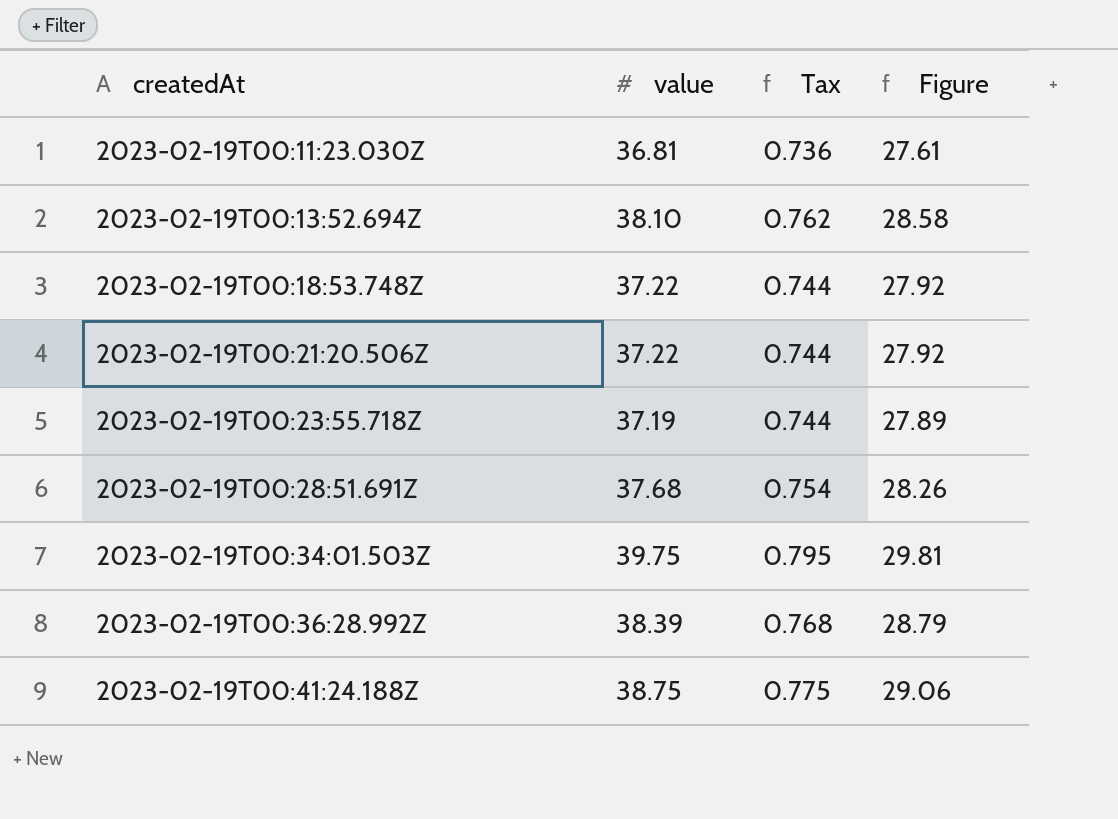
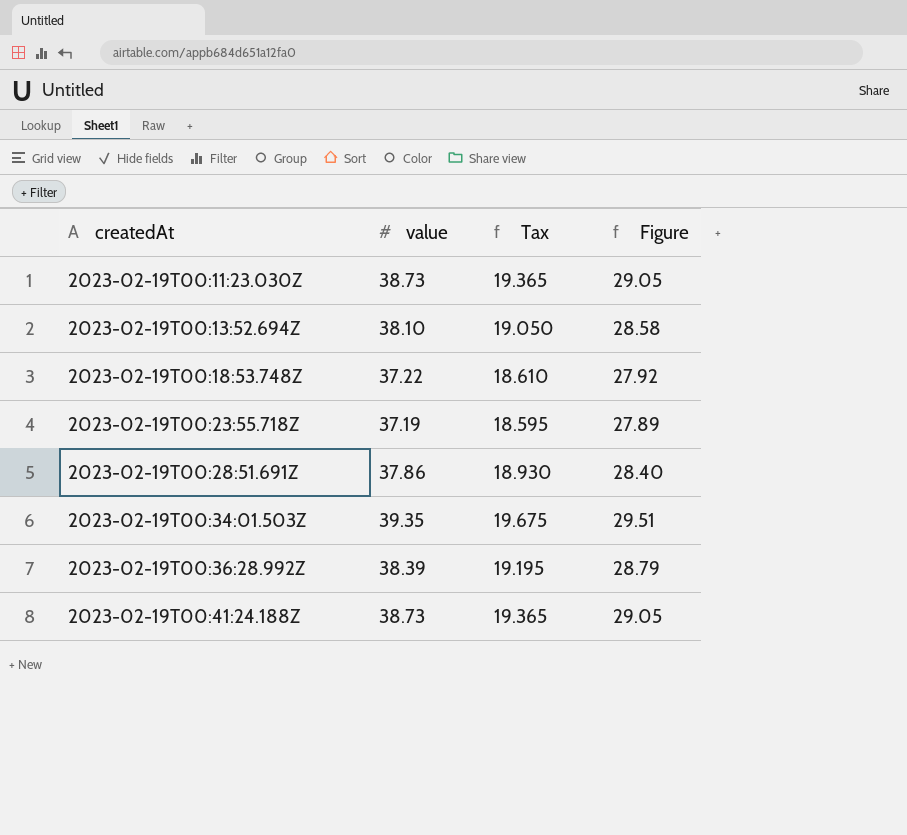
column Tax | formula: [value] * 0.02 -> [value] * 0.5
row 2023-02-19T00:21:20.506Z: 37.22 | 0.744 | 27.92 -> none
2023-02-19T00:11:23.030Z | value: 36.81 -> 38.73
2023-02-19T00:11:23.030Z | Figure: 27.61 -> 29.05
2023-02-19T00:28:51.691Z | value: 37.68 -> 37.86
2023-02-19T00:28:51.691Z | Figure: 28.26 -> 28.40
2023-02-19T00:34:01.503Z | value: 39.75 -> 39.35
2023-02-19T00:34:01.503Z | Figure: 29.81 -> 29.51
2023-02-19T00:41:24.188Z | value: 38.75 -> 38.73
2023-02-19T00:41:24.188Z | Figure: 29.06 -> 29.05

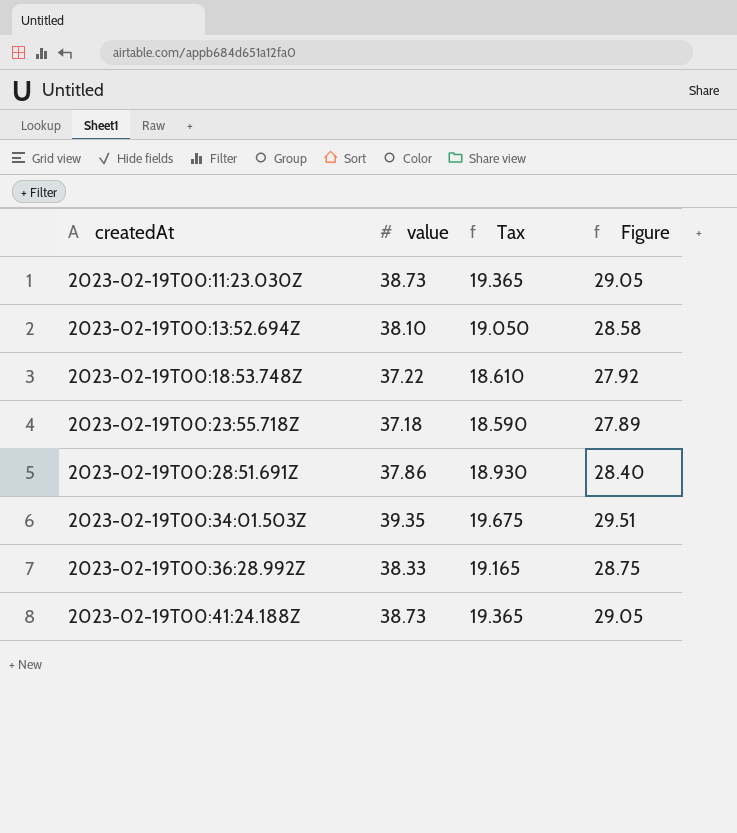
2023-02-19T00:23:55.718Z | value: 37.19 -> 37.18
2023-02-19T00:23:55.718Z | Tax: 18.595 -> 18.590
2023-02-19T00:36:28.992Z | value: 38.39 -> 38.33
2023-02-19T00:36:28.992Z | Tax: 19.195 -> 19.165
2023-02-19T00:36:28.992Z | Figure: 28.79 -> 28.75

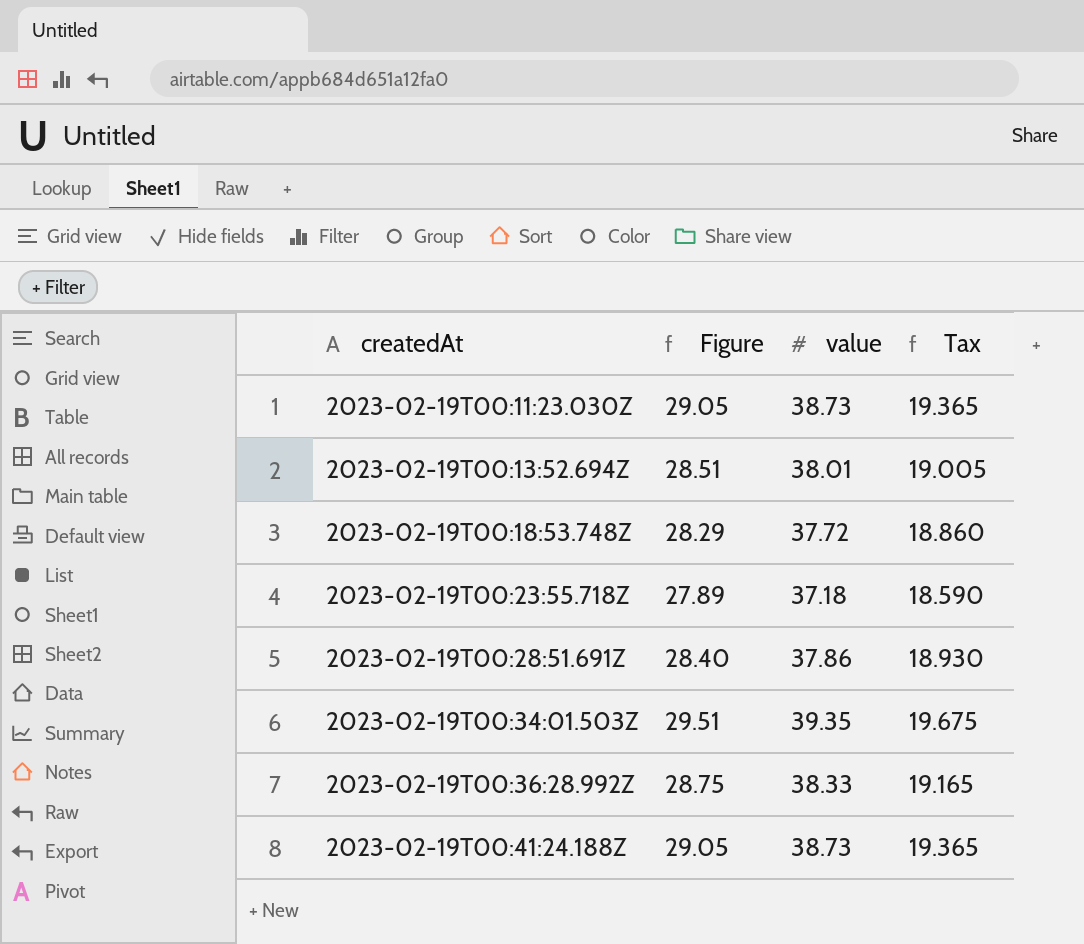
column Figure | position: 4 -> 2
2023-02-19T00:13:52.694Z | Figure: 28.58 -> 28.51
2023-02-19T00:13:52.694Z | value: 38.10 -> 38.01
2023-02-19T00:13:52.694Z | Tax: 19.050 -> 19.005
2023-02-19T00:18:53.748Z | Figure: 27.92 -> 28.29
2023-02-19T00:18:53.748Z | value: 37.22 -> 37.72
2023-02-19T00:18:53.748Z | Tax: 18.610 -> 18.860

